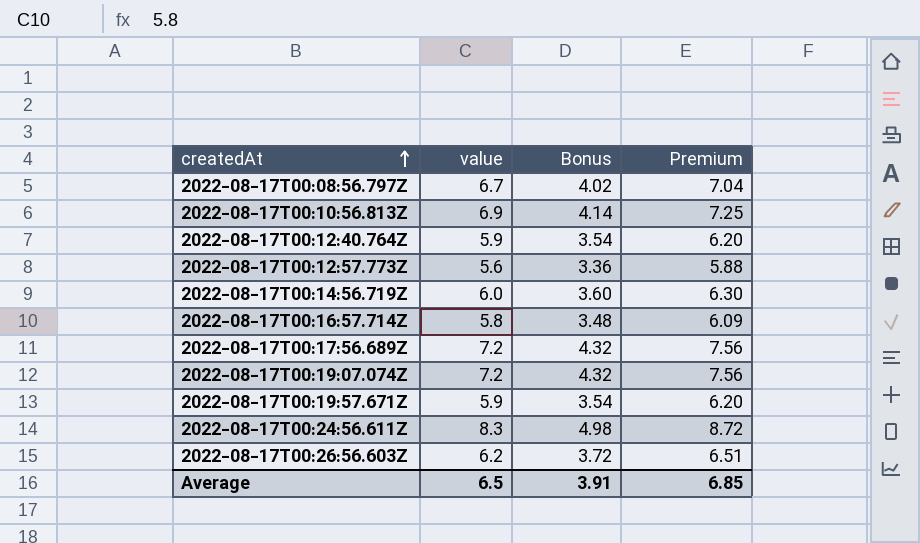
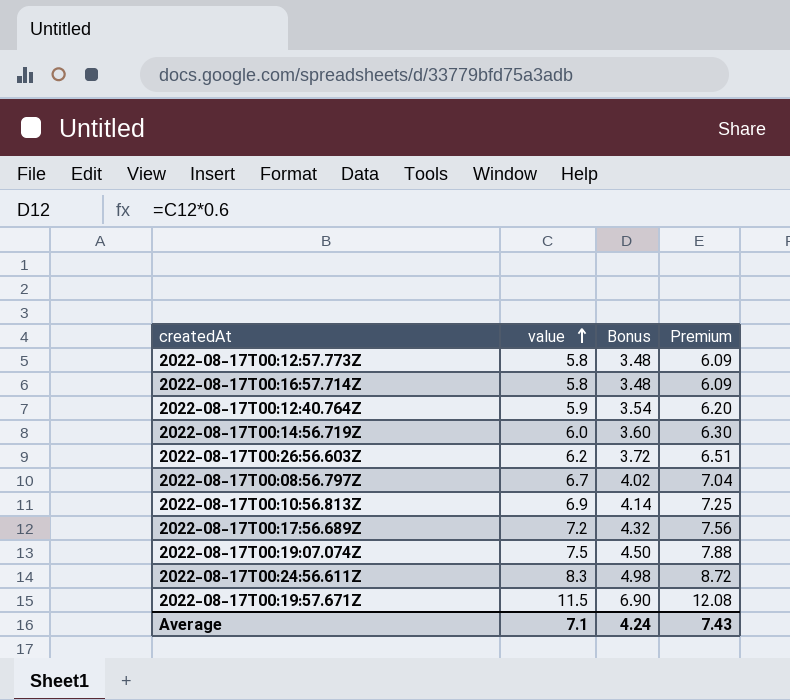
row order: createdAt ascending -> value ascending
2022-08-17T00:12:57.773Z | value: 5.6 -> 5.8
2022-08-17T00:12:57.773Z | Bonus: 3.36 -> 3.48
2022-08-17T00:12:57.773Z | Premium: 5.88 -> 6.09
2022-08-17T00:19:07.074Z | value: 7.2 -> 7.5
2022-08-17T00:19:07.074Z | Bonus: 4.32 -> 4.50
2022-08-17T00:19:07.074Z | Premium: 7.56 -> 7.88
2022-08-17T00:19:57.671Z | value: 5.9 -> 11.5
2022-08-17T00:19:57.671Z | Bonus: 3.54 -> 6.90
2022-08-17T00:19:57.671Z | Premium: 6.20 -> 12.08
Average | value: 6.5 -> 7.1
Average | Bonus: 3.91 -> 4.24
Average | Premium: 6.85 -> 7.43

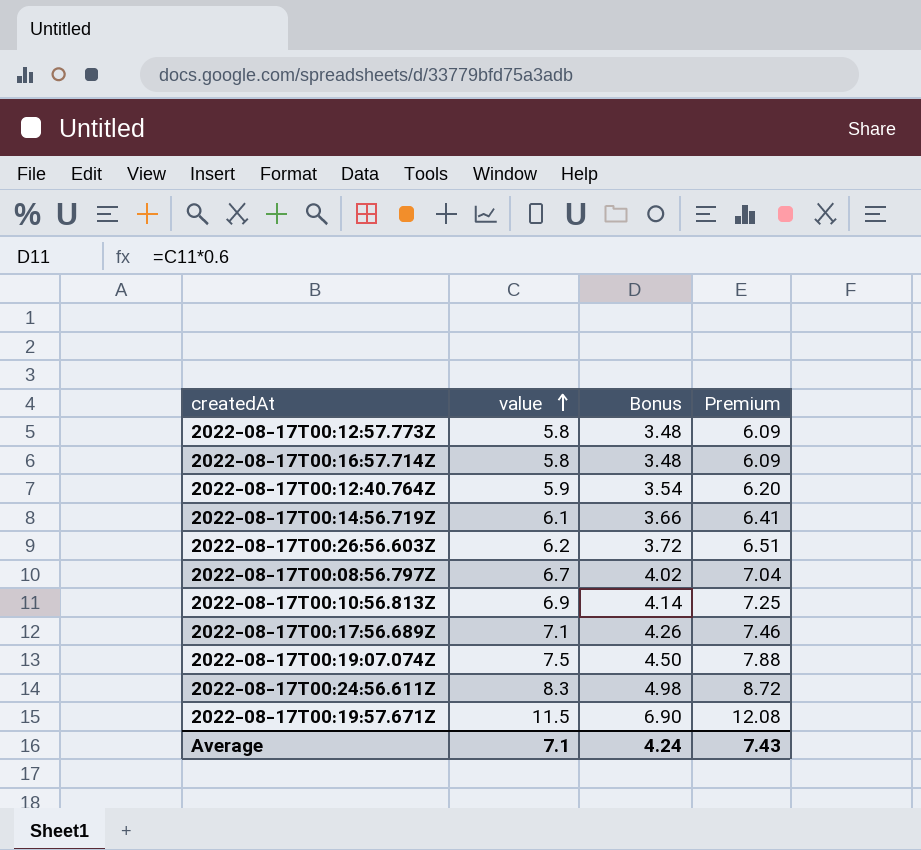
2022-08-17T00:14:56.719Z | value: 6.0 -> 6.1
2022-08-17T00:14:56.719Z | Bonus: 3.60 -> 3.66
2022-08-17T00:14:56.719Z | Premium: 6.30 -> 6.41
2022-08-17T00:17:56.689Z | value: 7.2 -> 7.1
2022-08-17T00:17:56.689Z | Bonus: 4.32 -> 4.26
2022-08-17T00:17:56.689Z | Premium: 7.56 -> 7.46

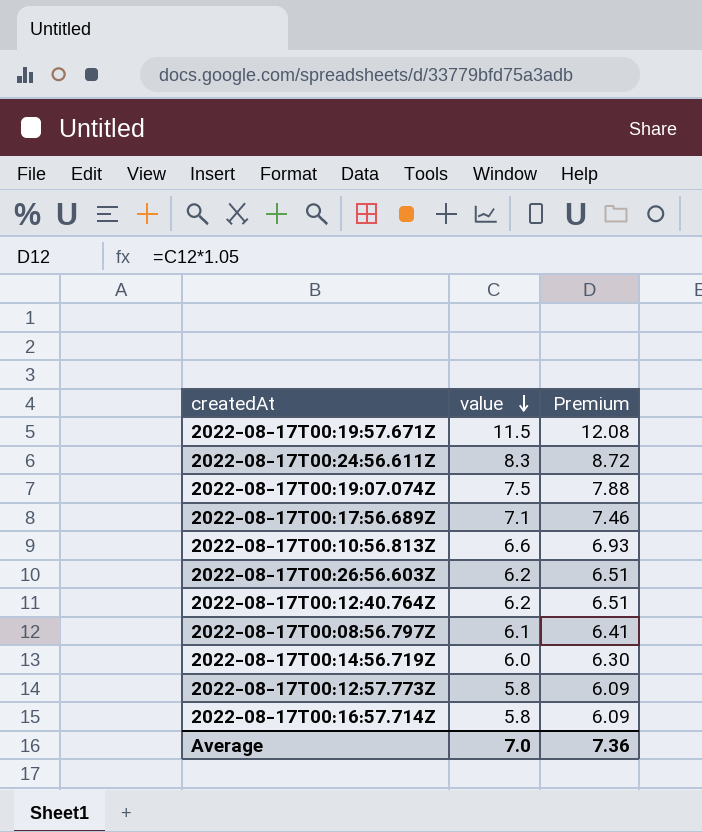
row order: value ascending -> value descending
column Bonus | formula: [value] * 0.6 -> none
2022-08-17T00:10:56.813Z | value: 6.9 -> 6.6
2022-08-17T00:10:56.813Z | Premium: 7.25 -> 6.93
2022-08-17T00:12:40.764Z | value: 5.9 -> 6.2
2022-08-17T00:12:40.764Z | Premium: 6.20 -> 6.51
2022-08-17T00:08:56.797Z | value: 6.7 -> 6.1
2022-08-17T00:08:56.797Z | Premium: 7.04 -> 6.41
2022-08-17T00:14:56.719Z | value: 6.1 -> 6.0
2022-08-17T00:14:56.719Z | Premium: 6.41 -> 6.30
Average | value: 7.1 -> 7.0
Average | Premium: 7.43 -> 7.36

